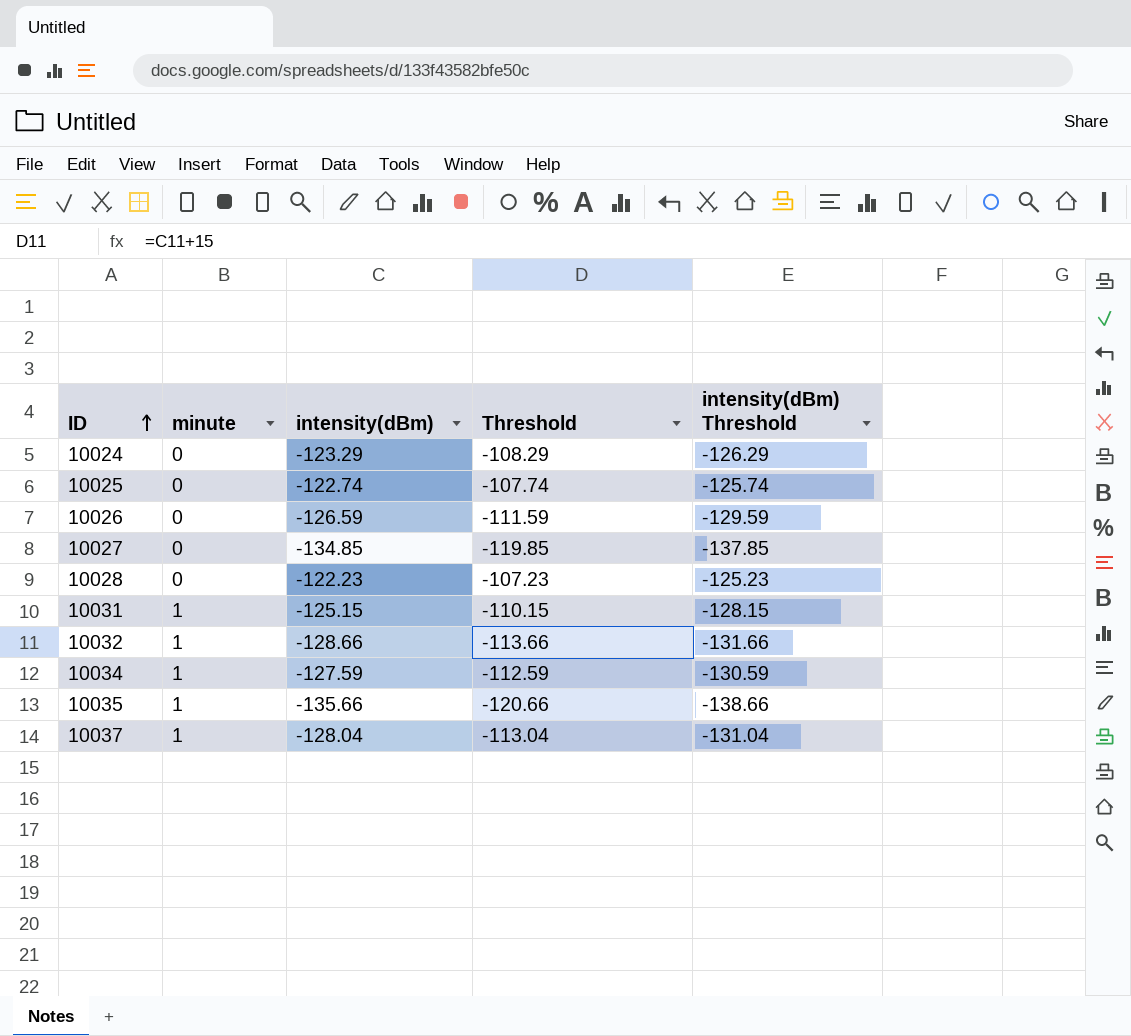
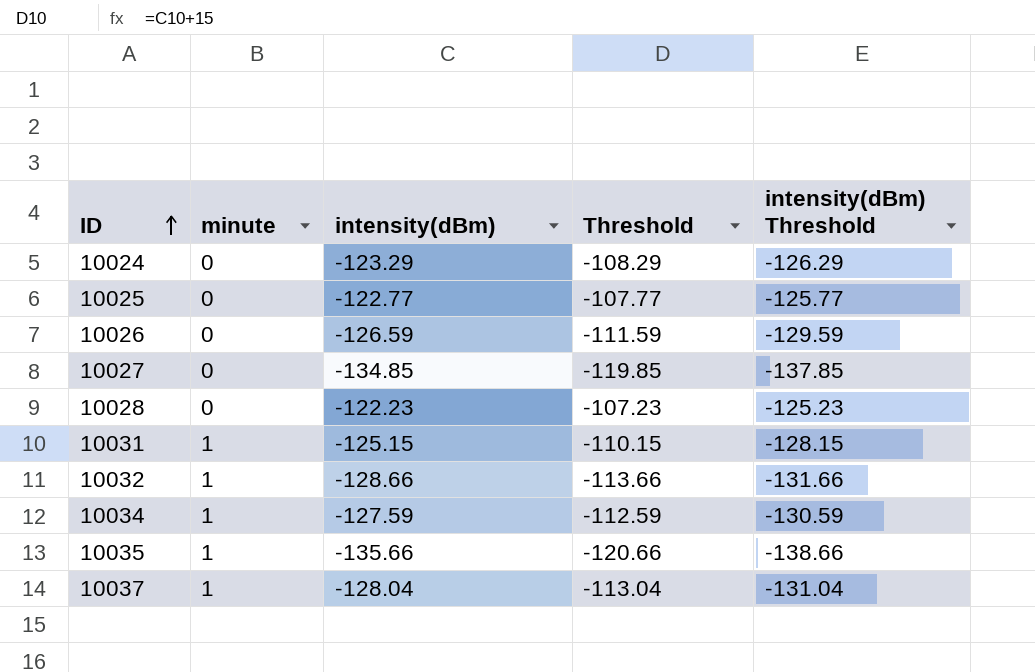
10025 | intensity(dBm): -122.74 -> -122.77
10025 | Threshold: -107.74 -> -107.77
10025 | intensity(dBm) Threshold: -125.74 -> -125.77

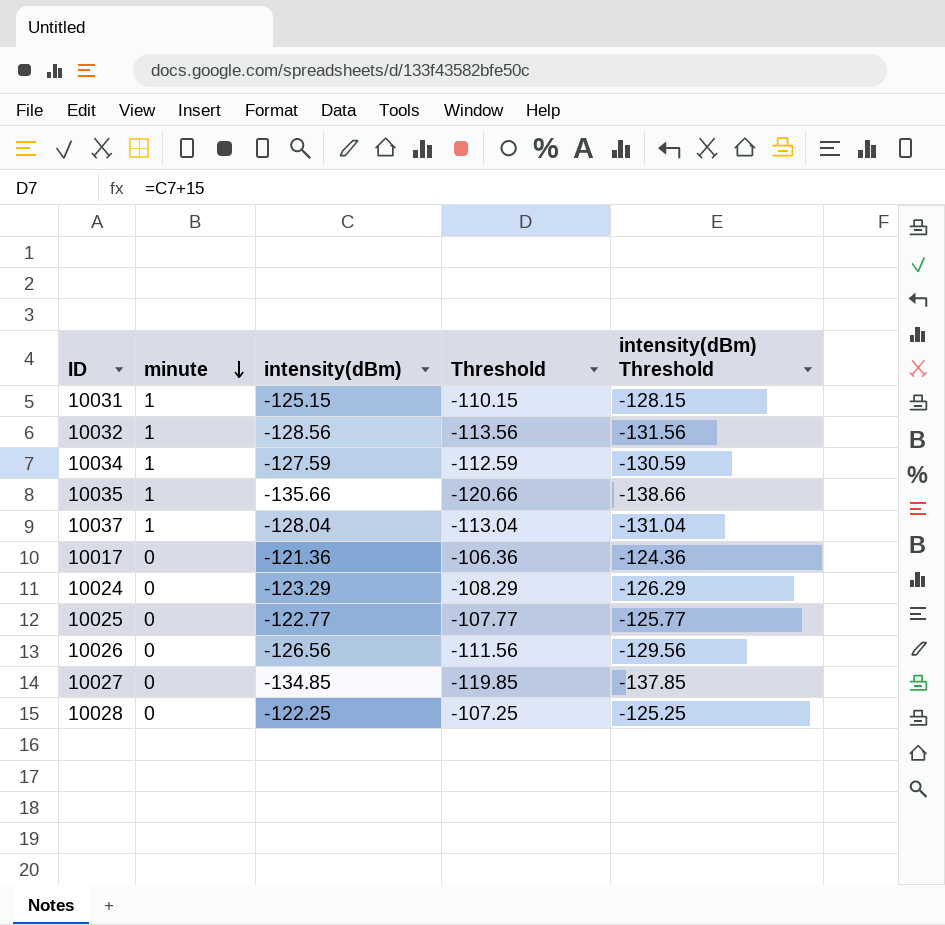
row order: ID ascending -> minute descending
10032 | intensity(dBm): -128.66 -> -128.56
10032 | Threshold: -113.66 -> -113.56
10032 | intensity(dBm) Threshold: -131.66 -> -131.56
row 10017: none -> 0 | -121.36 | -106.36 | -124.36
10026 | intensity(dBm): -126.59 -> -126.56
10026 | Threshold: -111.59 -> -111.56
10026 | intensity(dBm) Threshold: -129.59 -> -129.56
10028 | intensity(dBm): -122.23 -> -122.25
10028 | Threshold: -107.23 -> -107.25
10028 | intensity(dBm) Threshold: -125.23 -> -125.25

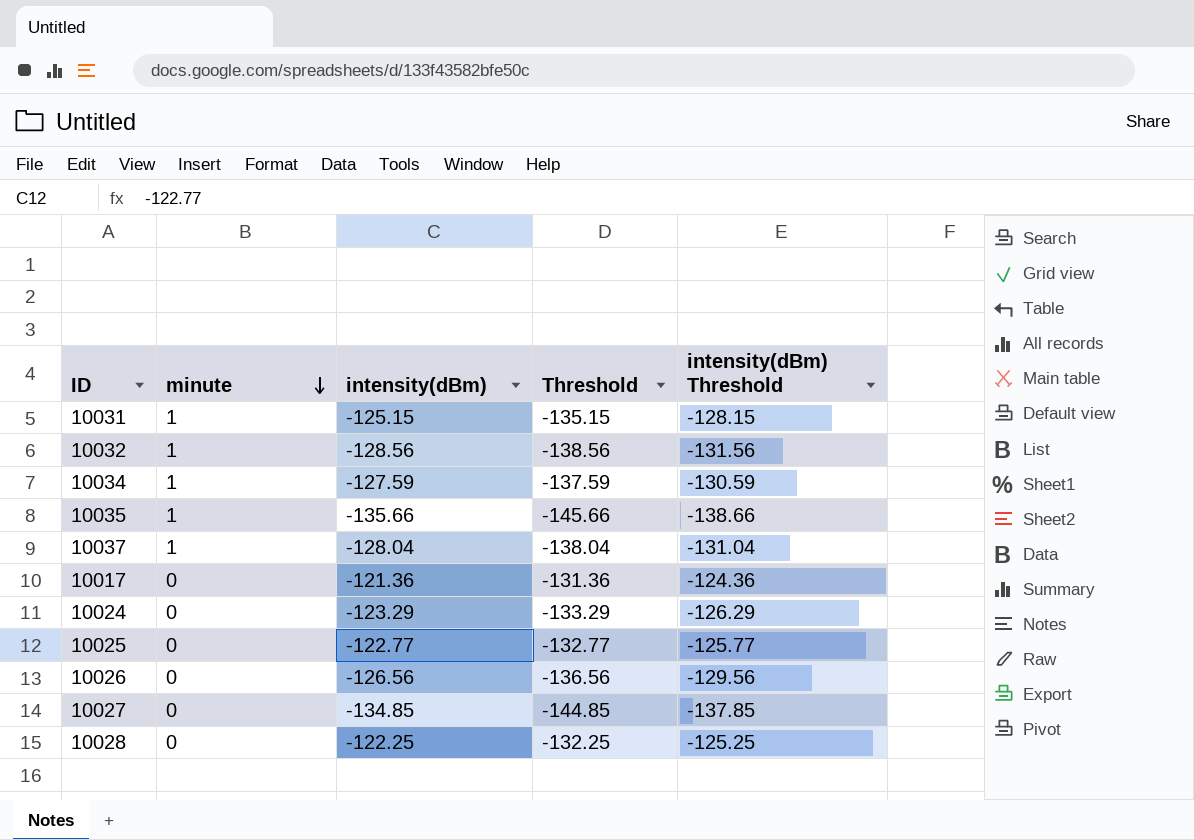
column Threshold | formula: [intensity(dBm)] + 15 -> [intensity(dBm)] - 10

